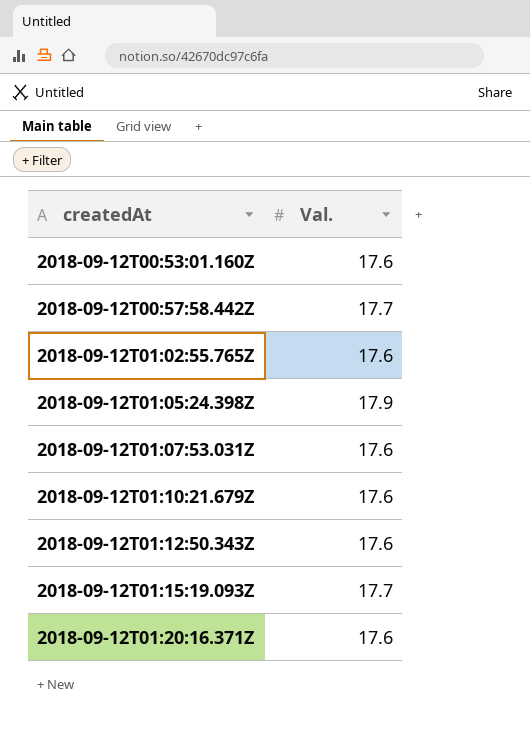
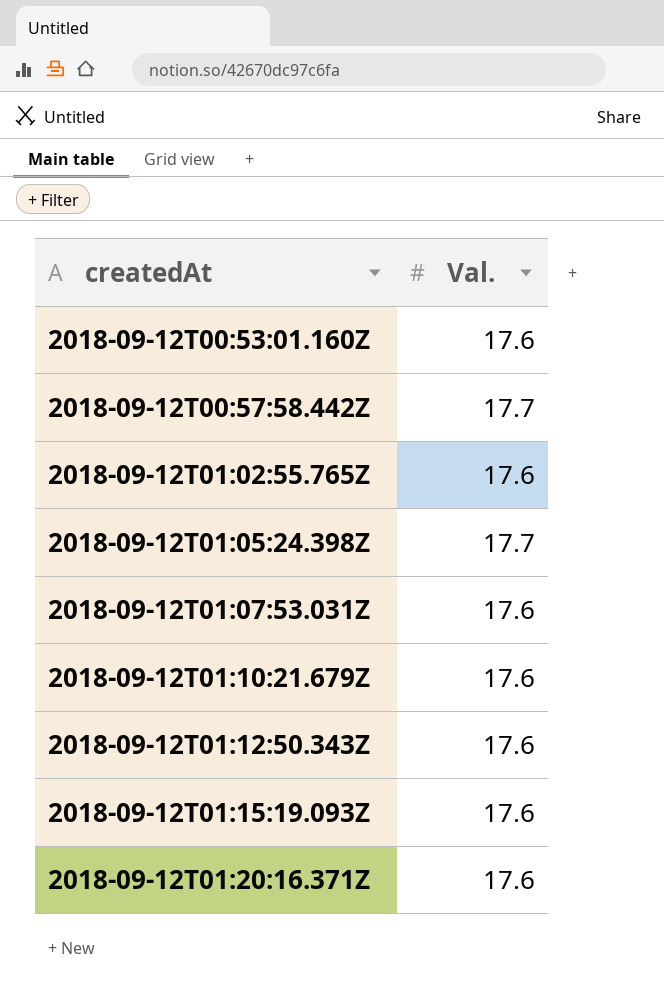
2018-09-12T01:05:24.398Z | Val.: 17.9 -> 17.7
2018-09-12T01:15:19.093Z | Val.: 17.7 -> 17.6

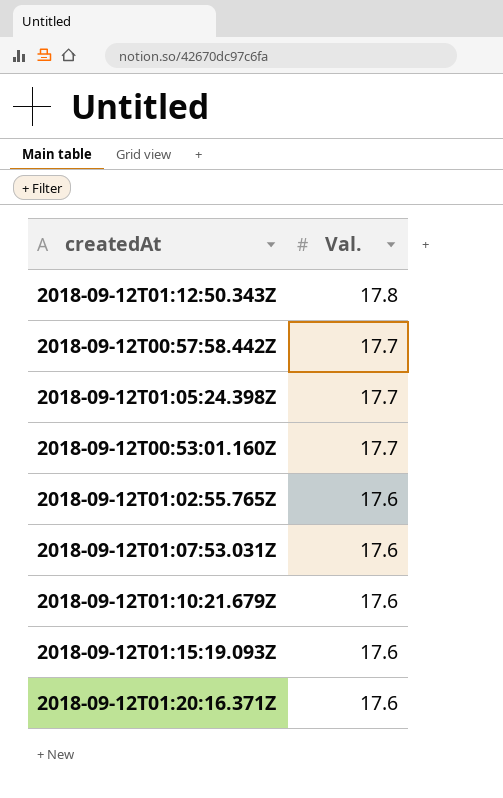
row order: createdAt ascending -> Val. descending
2018-09-12T01:12:50.343Z | Val.: 17.6 -> 17.8
2018-09-12T00:53:01.160Z | Val.: 17.6 -> 17.7

